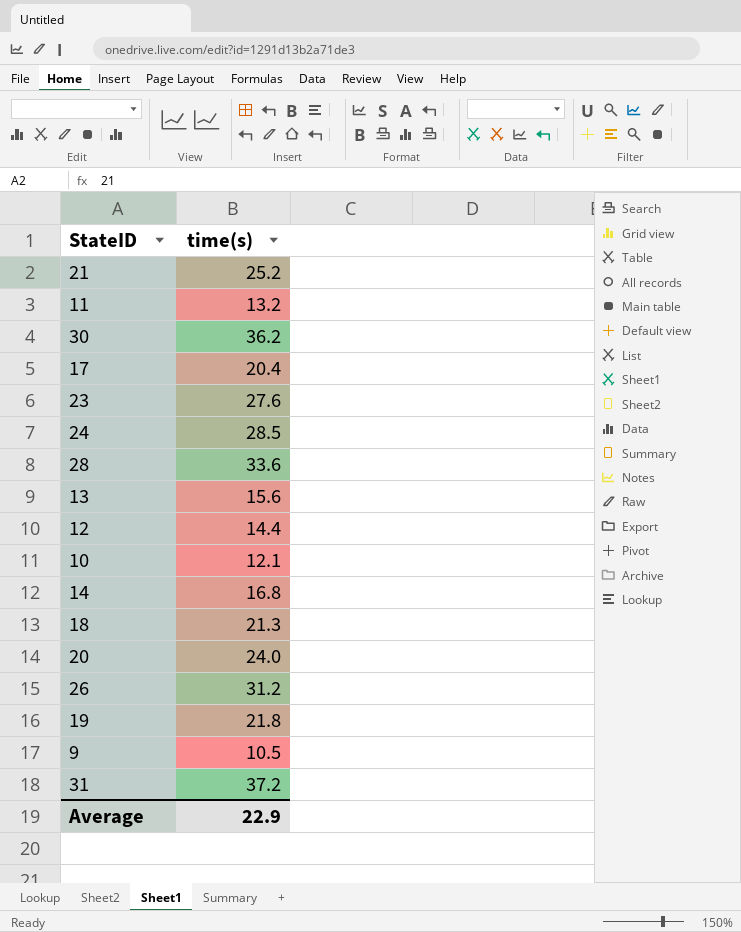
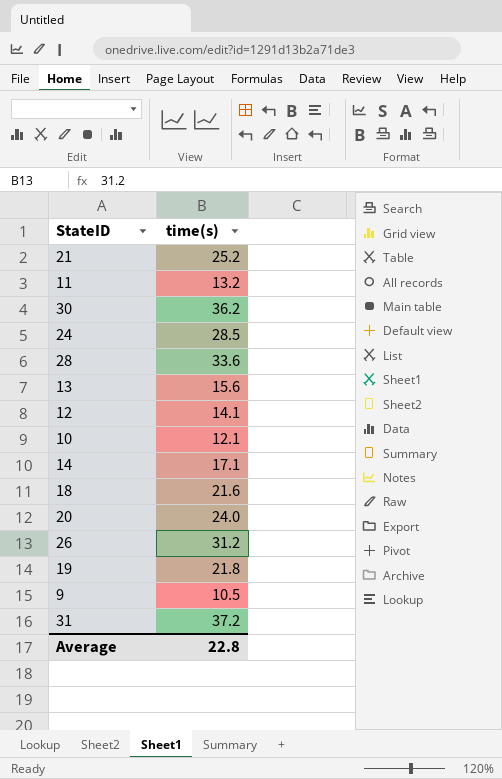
row 17: 20.4 -> none
row 23: 27.6 -> none
12 | time(s): 14.4 -> 14.1
14 | time(s): 16.8 -> 17.1
18 | time(s): 21.3 -> 21.6
Average | time(s): 22.9 -> 22.8

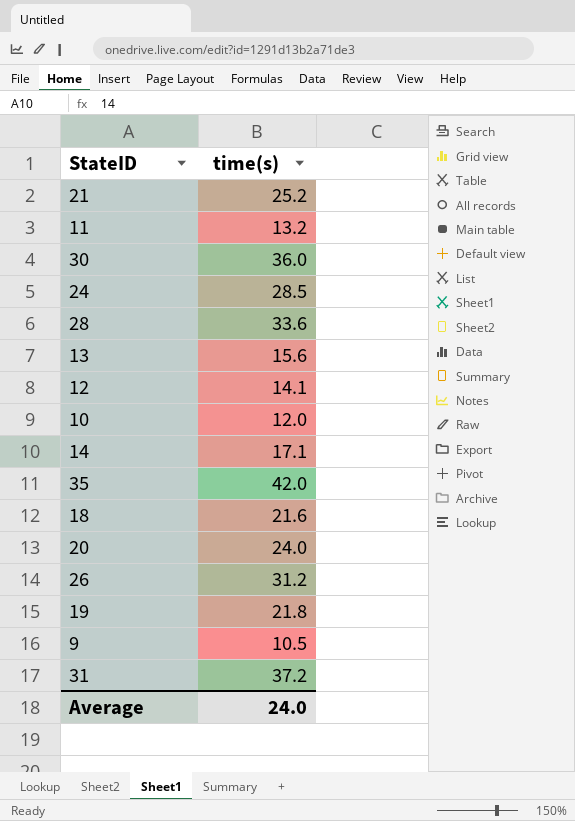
30 | time(s): 36.2 -> 36.0
10 | time(s): 12.1 -> 12.0
row 35: none -> 42.0
Average | time(s): 22.8 -> 24.0

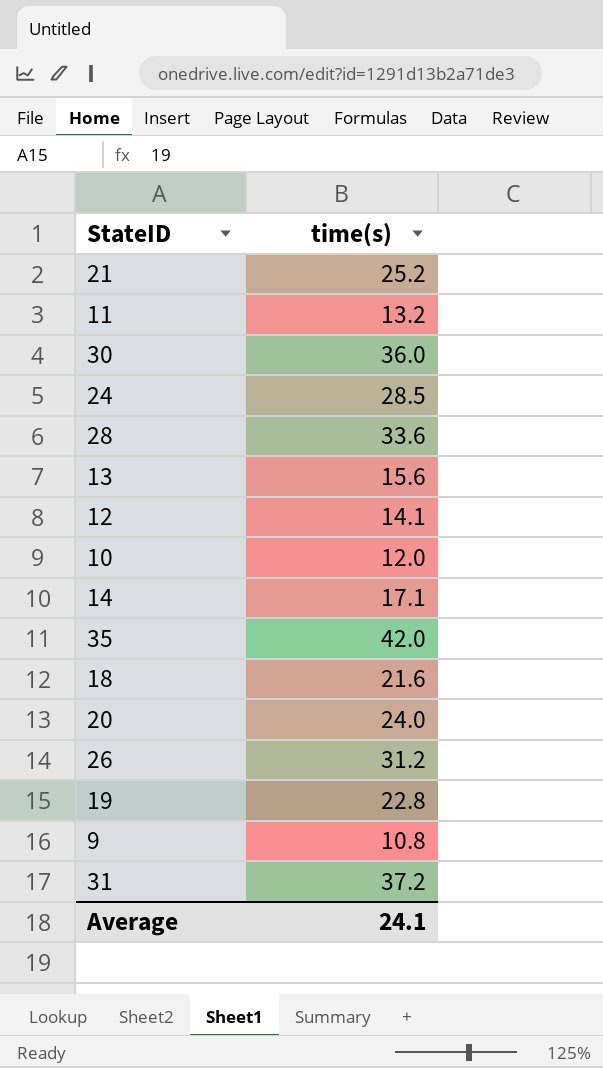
19 | time(s): 21.8 -> 22.8
9 | time(s): 10.5 -> 10.8
Average | time(s): 24.0 -> 24.1

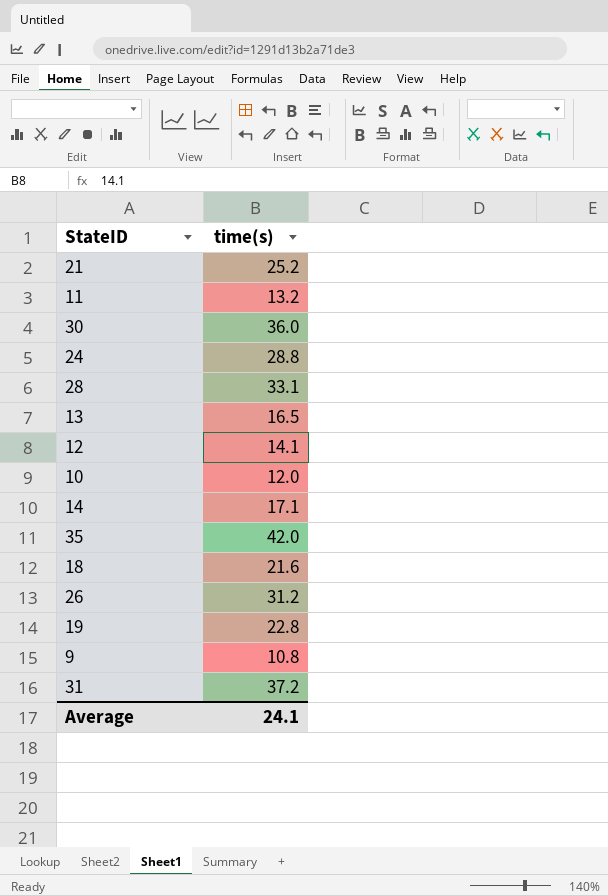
row 20: 24.0 -> none
24 | time(s): 28.5 -> 28.8
28 | time(s): 33.6 -> 33.1
13 | time(s): 15.6 -> 16.5

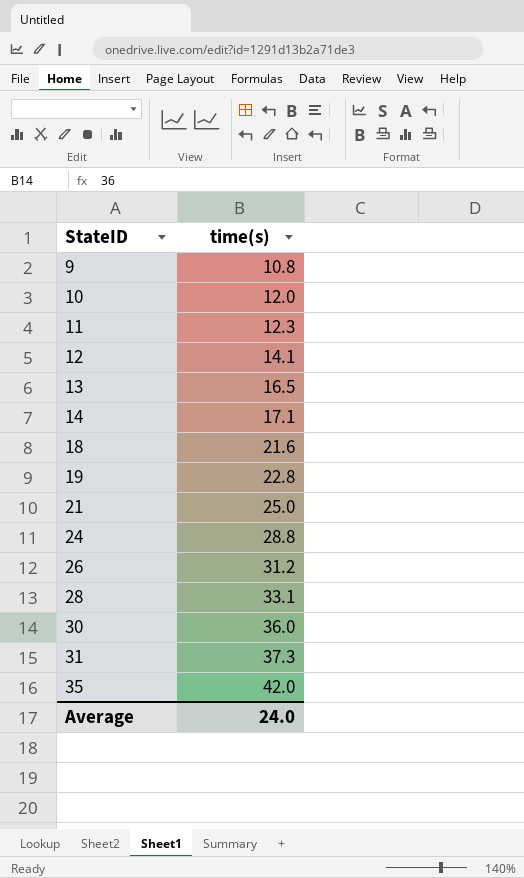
row order: none -> StateID ascending
11 | time(s): 13.2 -> 12.3
21 | time(s): 25.2 -> 25.0
31 | time(s): 37.2 -> 37.3
Average | time(s): 24.1 -> 24.0

